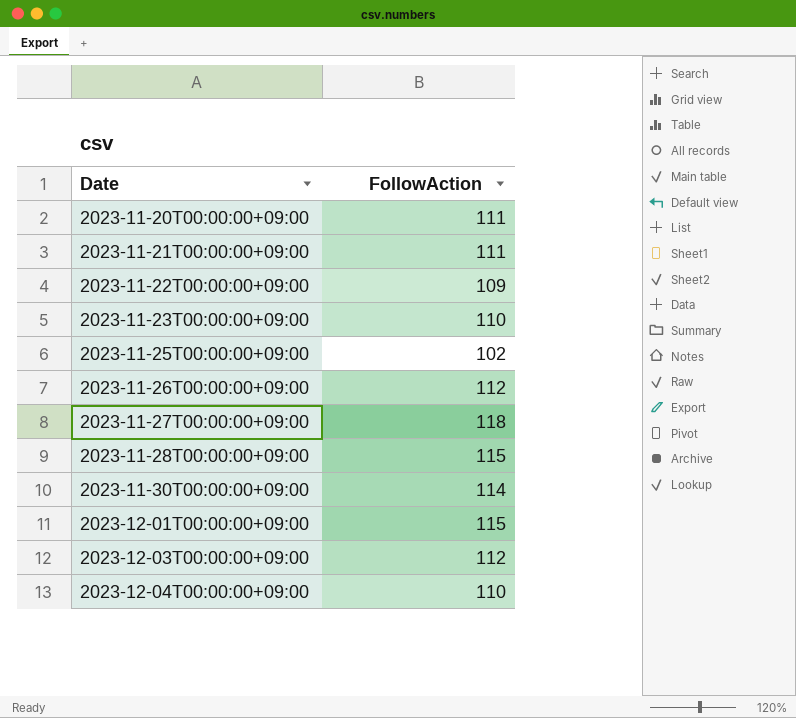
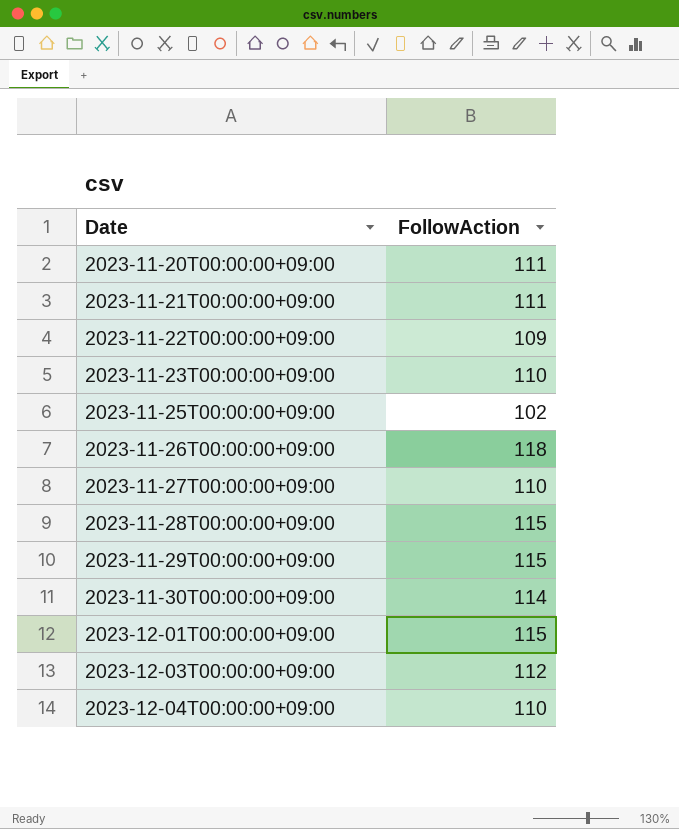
2023-11-26T00:00:00+09:00 | FollowAction: 112 -> 118
2023-11-27T00:00:00+09:00 | FollowAction: 118 -> 110
row 2023-11-29T00:00:00+09:00: none -> 115

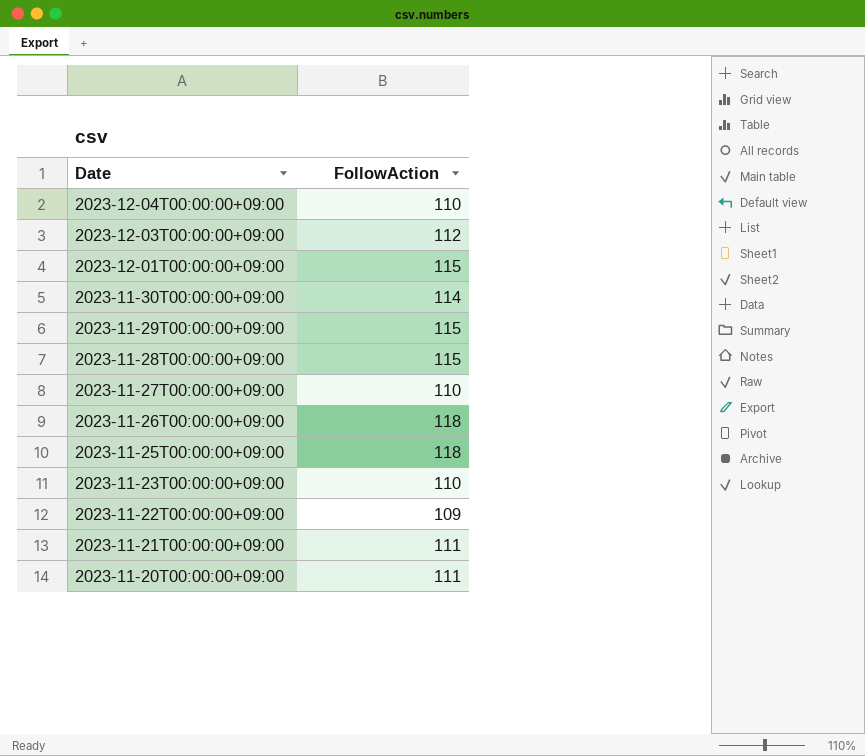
row order: Date ascending -> Date descending
2023-11-25T00:00:00+09:00 | FollowAction: 102 -> 118

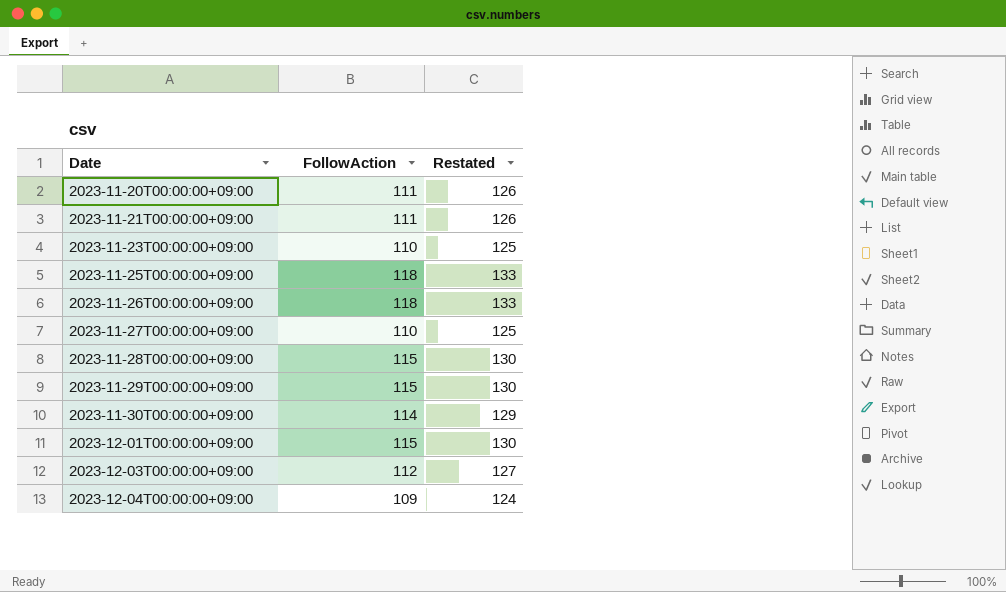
row order: Date descending -> Date ascending
column Restated | formula: none -> [FollowAction] + 15
row 2023-11-22T00:00:00+09:00: 109 -> none
2023-12-04T00:00:00+09:00 | FollowAction: 110 -> 109

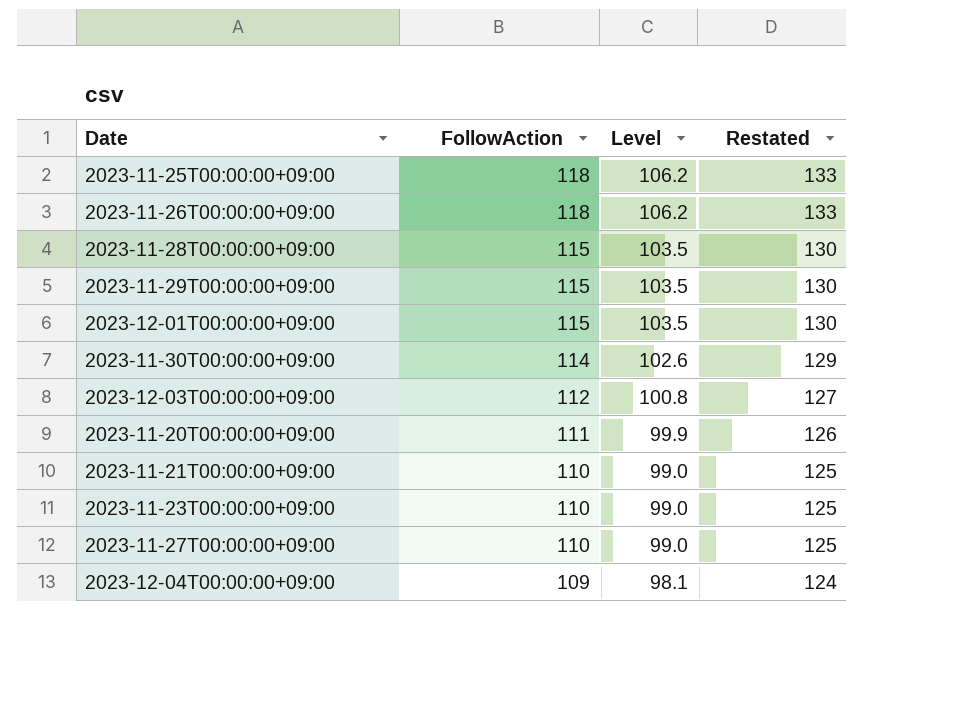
row order: Date ascending -> FollowAction descending
column Level | formula: none -> [FollowAction] * 0.9
2023-11-21T00:00:00+09:00 | FollowAction: 111 -> 110
2023-11-21T00:00:00+09:00 | Restated: 126 -> 125

